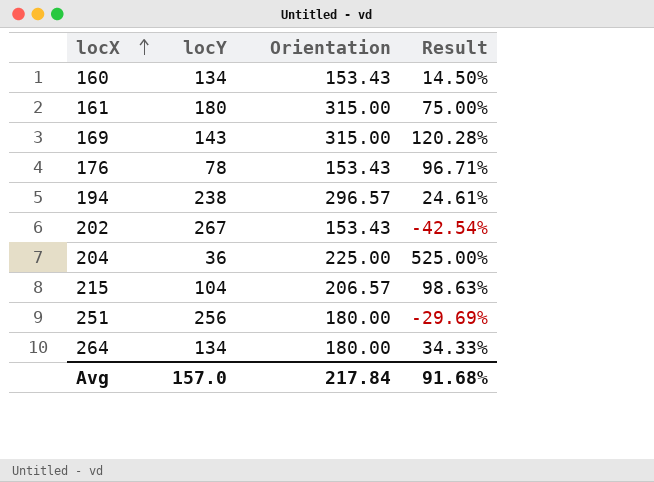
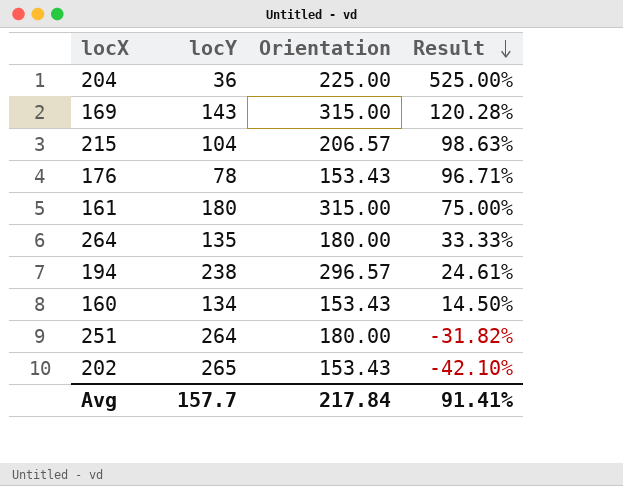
row order: locX ascending -> Result descending
264 | locY: 134 -> 135
264 | Result: 34.33% -> 33.33%
251 | locY: 256 -> 264
251 | Result: -29.69% -> -31.82%
202 | locY: 267 -> 265
202 | Result: -42.54% -> -42.10%
Avg | locY: 157.0 -> 157.7
Avg | Result: 91.68% -> 91.41%

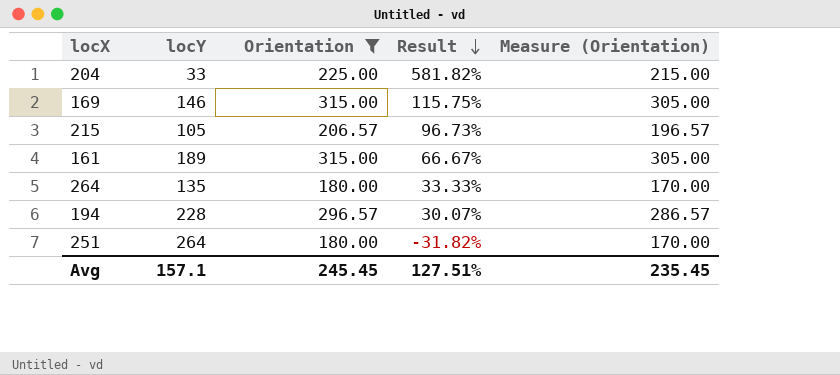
filter: none -> Orientation != 153.43
column Measure (Orientation) | formula: none -> [Orientation] - 10
204 | locY: 36 -> 33
204 | Result: 525.00% -> 581.82%
169 | locY: 143 -> 146
169 | Result: 120.28% -> 115.75%
215 | locY: 104 -> 105
215 | Result: 98.63% -> 96.73%
161 | locY: 180 -> 189
161 | Result: 75.00% -> 66.67%
194 | locY: 238 -> 228
194 | Result: 24.61% -> 30.07%
Avg | locY: 157.7 -> 157.1
Avg | Orientation: 217.84 -> 245.45
Avg | Result: 91.41% -> 127.51%

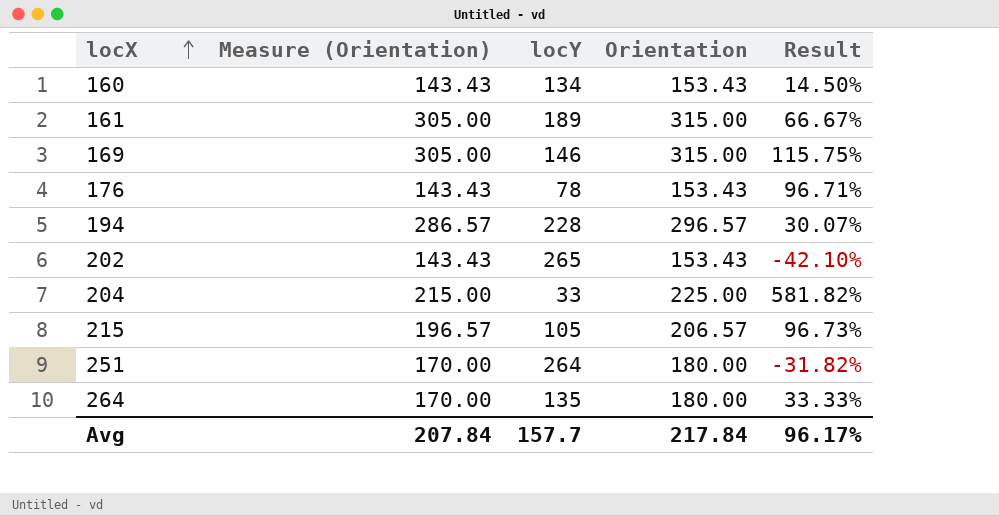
filter: Orientation != 153.43 -> none
row order: Result descending -> locX ascending
column Measure (Orientation) | position: 5 -> 2
Avg | Measure (Orientation): 235.45 -> 207.84
Avg | locY: 157.1 -> 157.7
Avg | Orientation: 245.45 -> 217.84
Avg | Result: 127.51% -> 96.17%

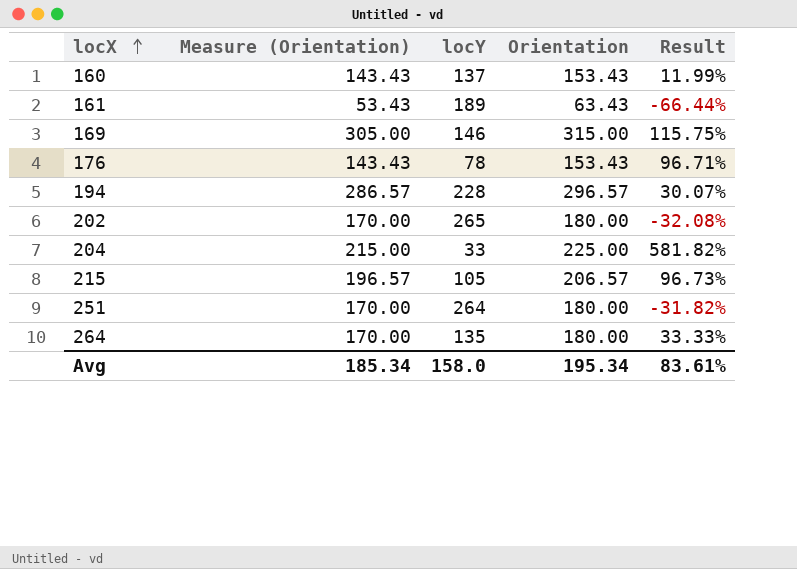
160 | locY: 134 -> 137
160 | Result: 14.50% -> 11.99%
161 | Measure (Orientation): 305.00 -> 53.43
161 | Orientation: 315.00 -> 63.43
161 | Result: 66.67% -> -66.44%
202 | Measure (Orientation): 143.43 -> 170.00
202 | Orientation: 153.43 -> 180.00
202 | Result: -42.10% -> -32.08%
Avg | Measure (Orientation): 207.84 -> 185.34
Avg | locY: 157.7 -> 158.0
Avg | Orientation: 217.84 -> 195.34
Avg | Result: 96.17% -> 83.61%

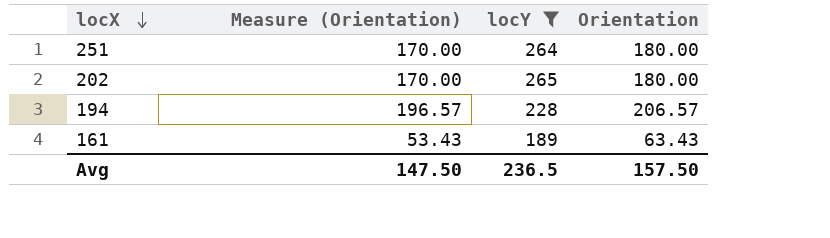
filter: none -> locY >= 189
row order: locX ascending -> locX descending
column Result | formula: ([Orientation] - [locY]) / [locY] -> none
194 | Measure (Orientation): 286.57 -> 196.57
194 | Orientation: 296.57 -> 206.57
Avg | Measure (Orientation): 185.34 -> 147.50
Avg | locY: 158.0 -> 236.5
Avg | Orientation: 195.34 -> 157.50

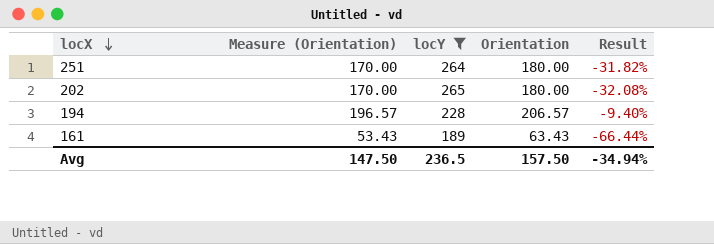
column Result | formula: none -> ([Orientation] - [locY]) / [locY]

